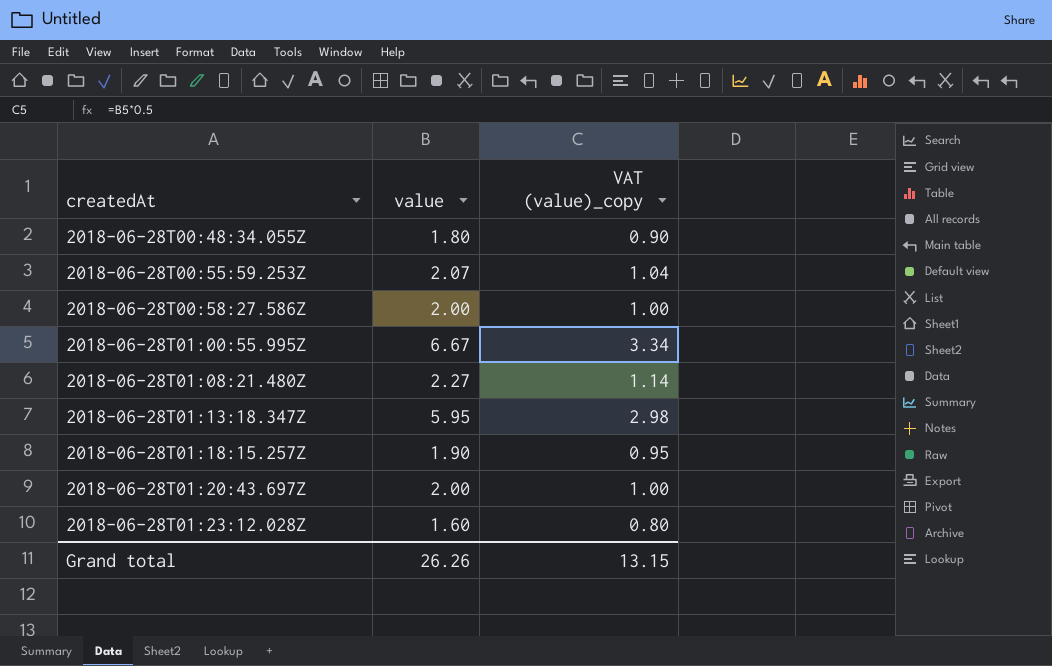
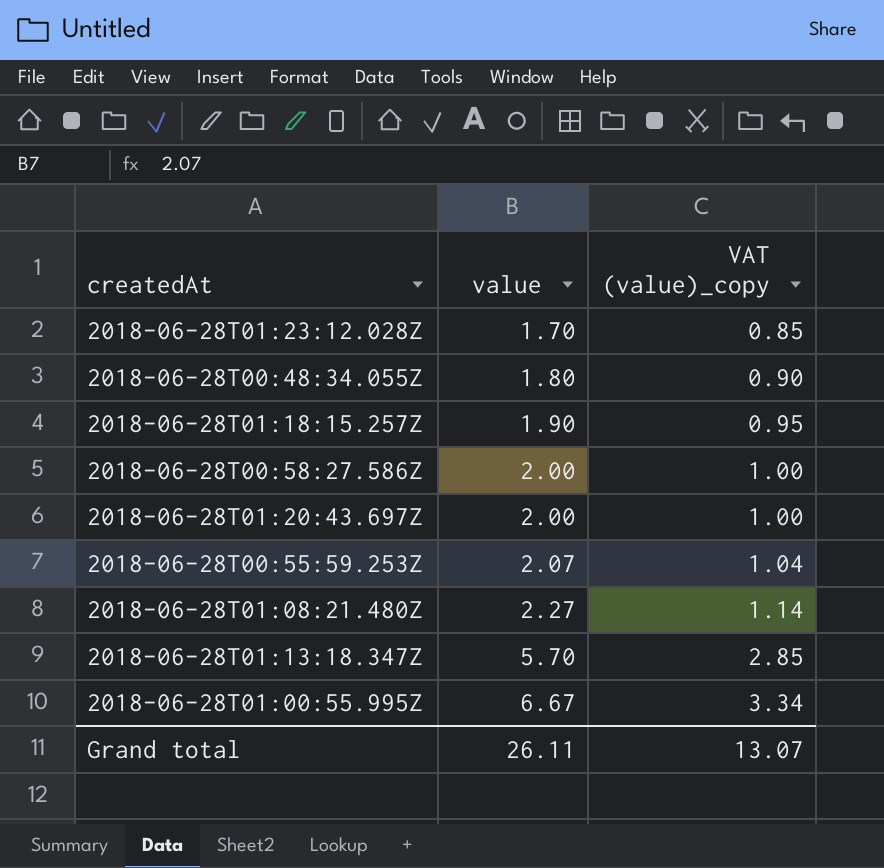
row order: createdAt ascending -> value ascending
2018-06-28T01:23:12.028Z | value: 1.60 -> 1.70
2018-06-28T01:23:12.028Z | VAT (value)_copy: 0.80 -> 0.85
2018-06-28T01:13:18.347Z | value: 5.95 -> 5.70
2018-06-28T01:13:18.347Z | VAT (value)_copy: 2.98 -> 2.85
Grand total | value: 26.26 -> 26.11
Grand total | VAT (value)_copy: 13.15 -> 13.07

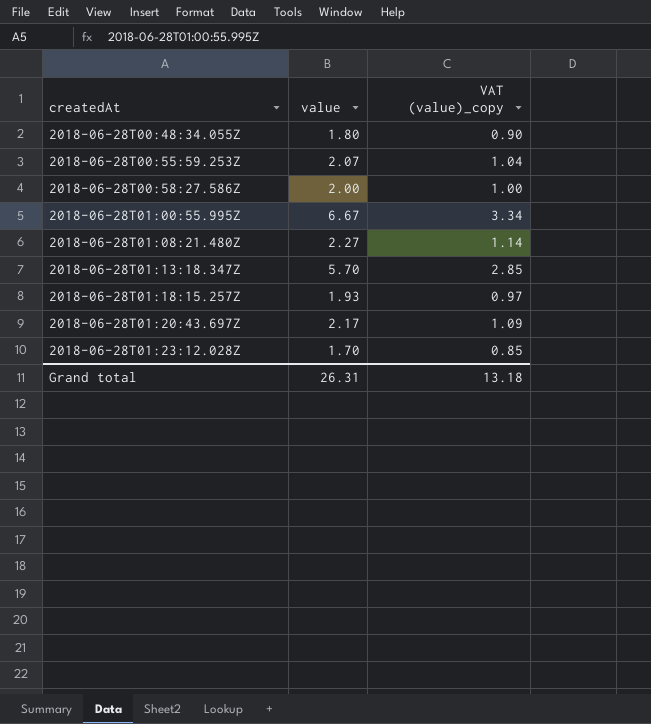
row order: value ascending -> createdAt ascending
2018-06-28T01:18:15.257Z | value: 1.90 -> 1.93
2018-06-28T01:18:15.257Z | VAT (value)_copy: 0.95 -> 0.97
2018-06-28T01:20:43.697Z | value: 2.00 -> 2.17
2018-06-28T01:20:43.697Z | VAT (value)_copy: 1.00 -> 1.09
Grand total | value: 26.11 -> 26.31
Grand total | VAT (value)_copy: 13.07 -> 13.18

